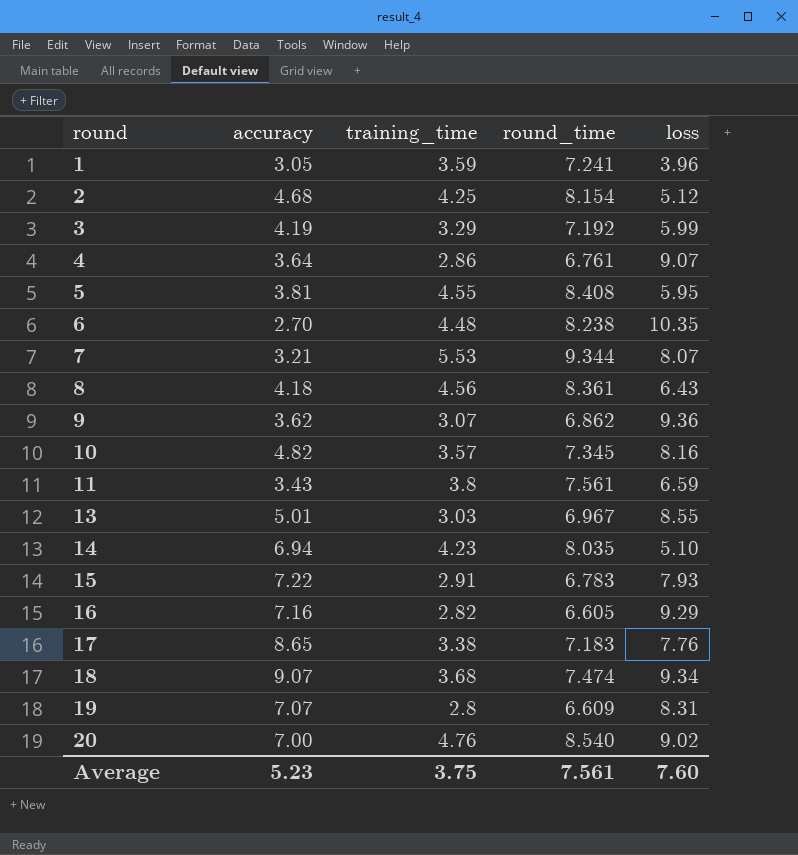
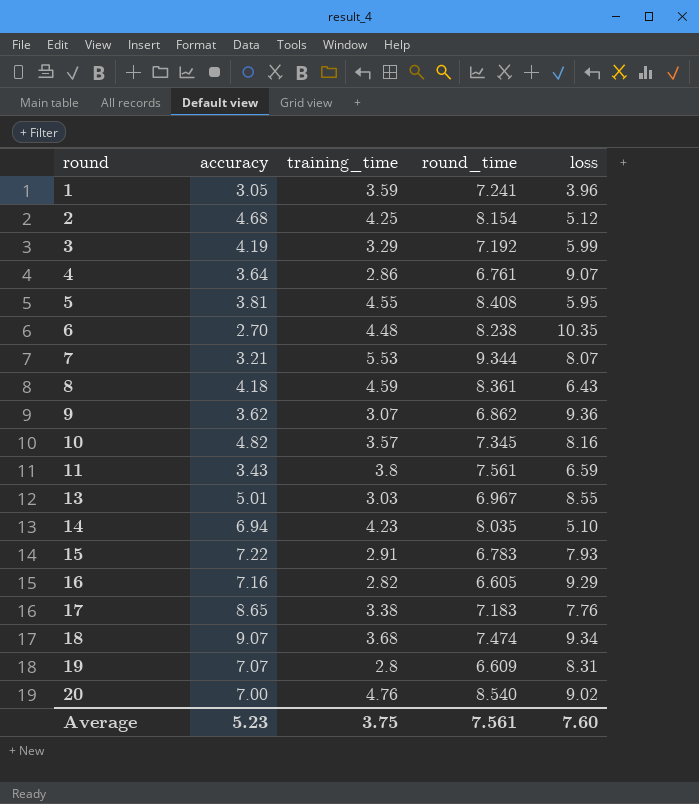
8 | training_time: 4.56 -> 4.59

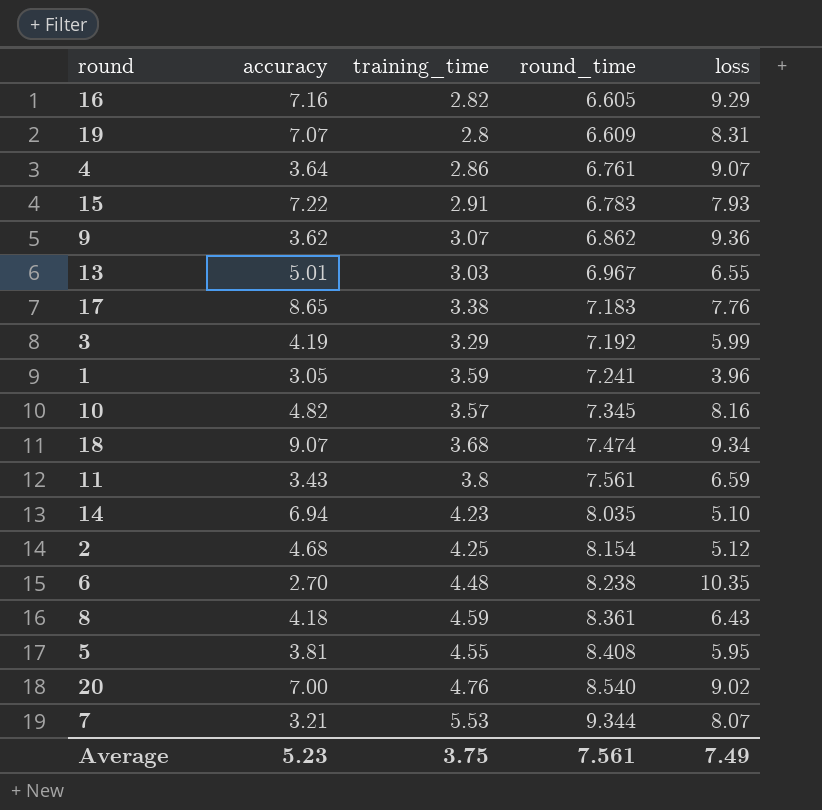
row order: round ascending -> round_time ascending
13 | loss: 8.55 -> 6.55
Average | loss: 7.60 -> 7.49

